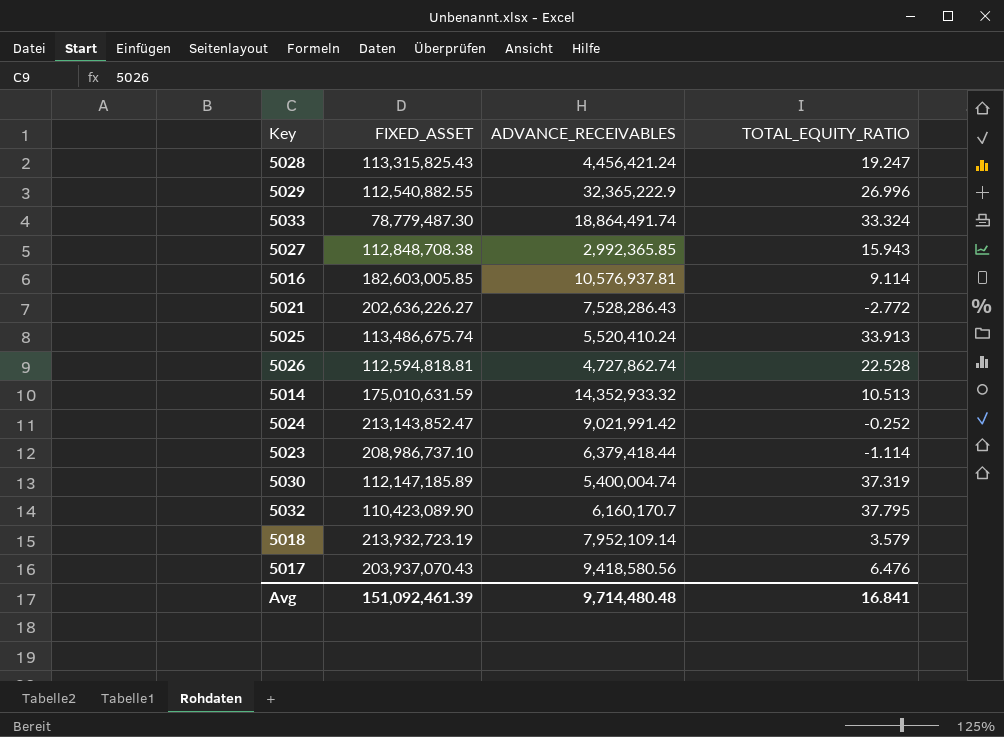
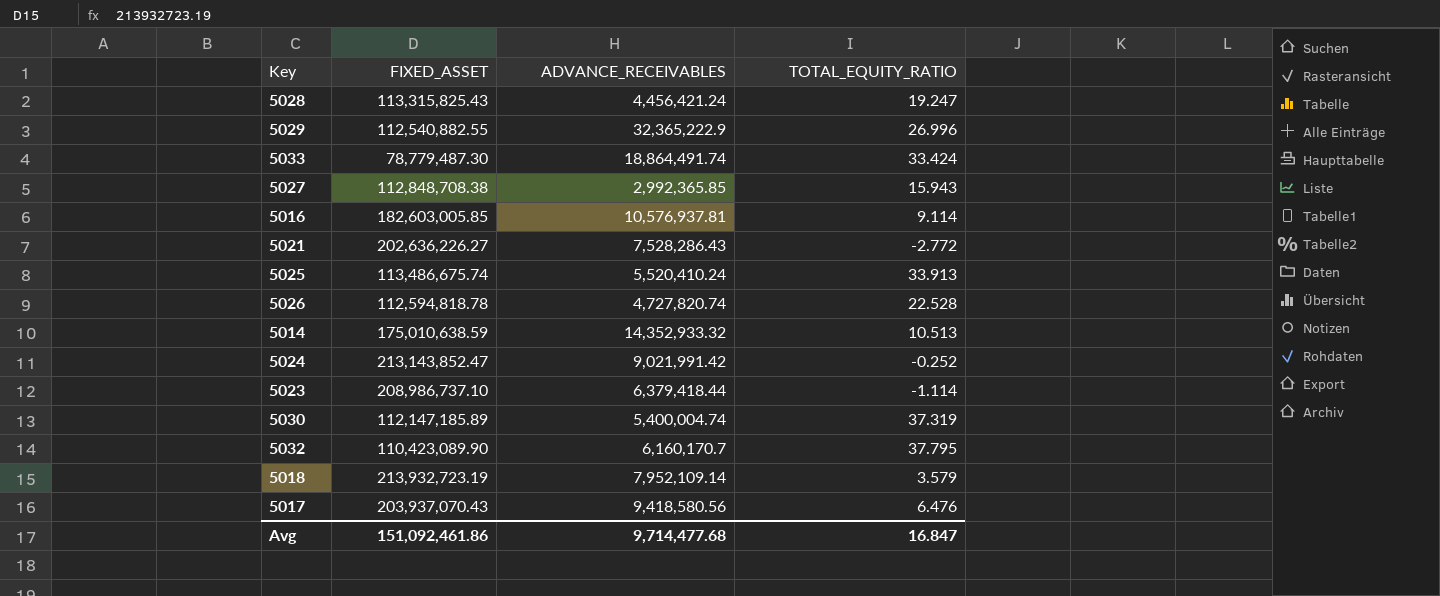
5033 | TOTAL_EQUITY_RATIO: 33.324 -> 33.424
5026 | FIXED_ASSET: 112,594,818.81 -> 112,594,818.78
5026 | ADVANCE_RECEIVABLES: 4,727,862.74 -> 4,727,820.74
5014 | FIXED_ASSET: 175,010,631.59 -> 175,010,638.59
Avg | FIXED_ASSET: 151,092,461.39 -> 151,092,461.86
Avg | ADVANCE_RECEIVABLES: 9,714,480.48 -> 9,714,477.68
Avg | TOTAL_EQUITY_RATIO: 16.841 -> 16.847

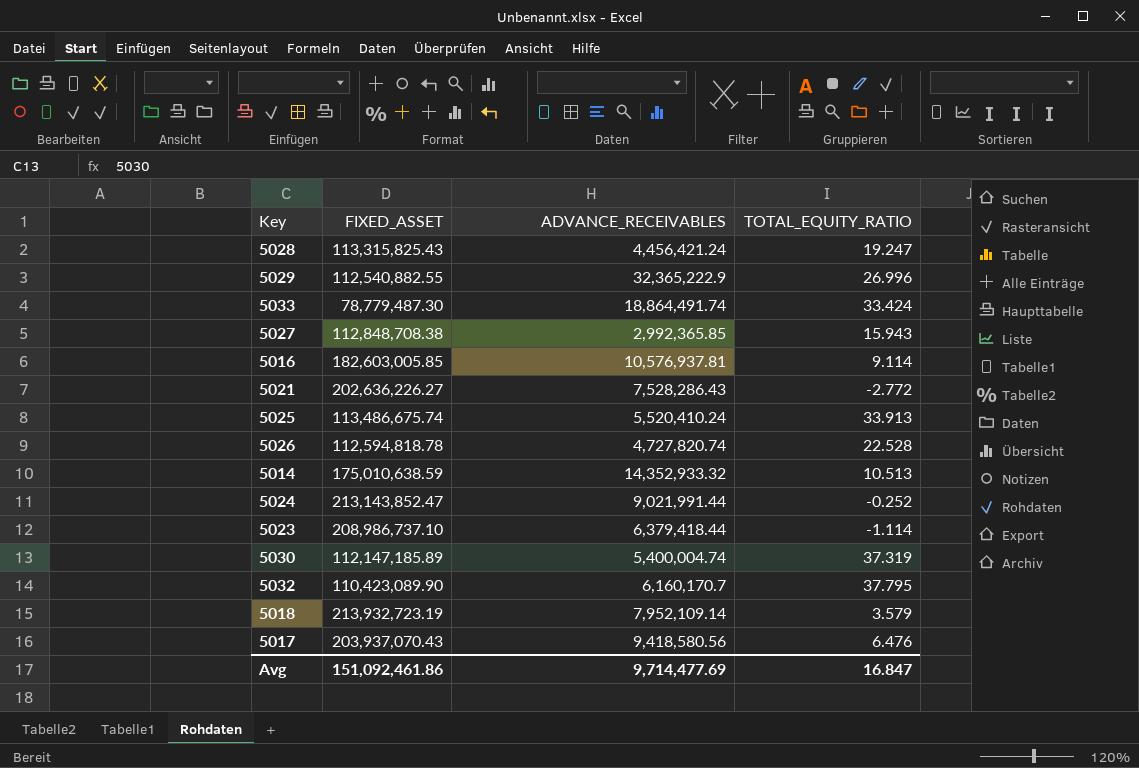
5024 | ADVANCE_RECEIVABLES: 9,021,991.42 -> 9,021,991.44
Avg | ADVANCE_RECEIVABLES: 9,714,477.68 -> 9,714,477.69

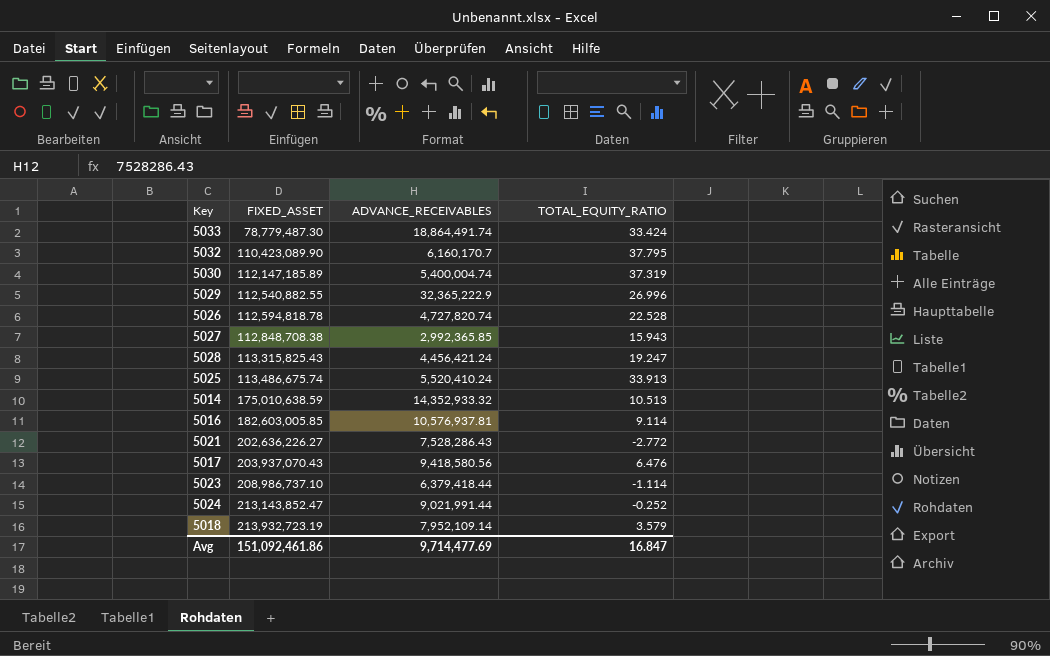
row order: none -> FIXED_ASSET ascending

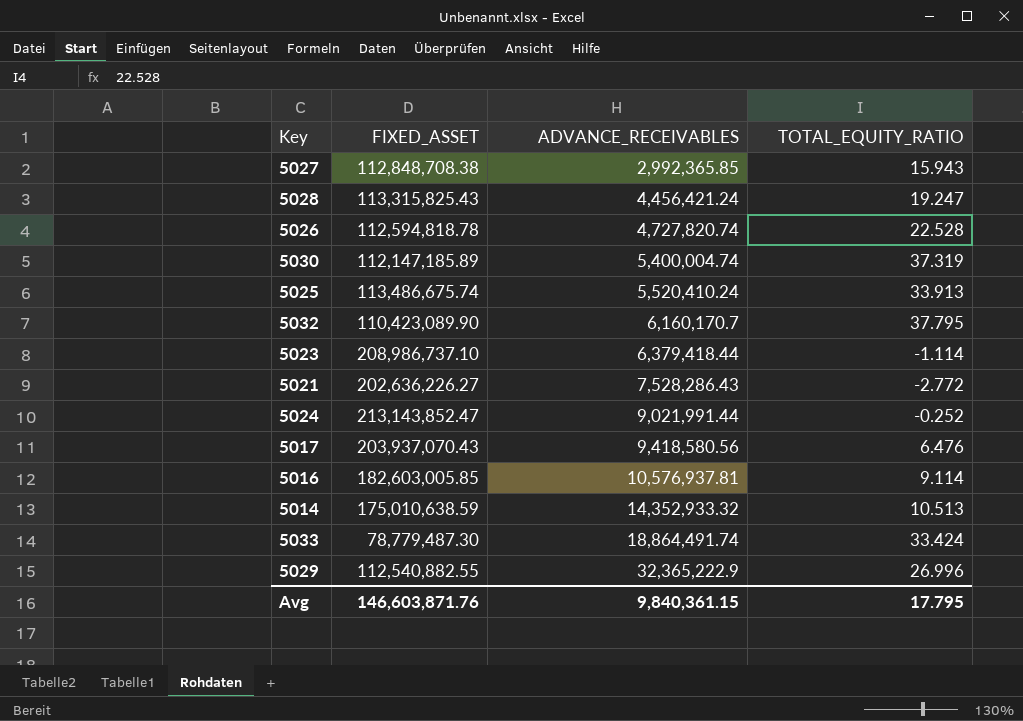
row order: FIXED_ASSET ascending -> ADVANCE_RECEIVABLES ascending
row 5018: 213,932,723.19 | 7,952,109.14 | 3.579 -> none
Avg | FIXED_ASSET: 151,092,461.86 -> 146,603,871.76
Avg | ADVANCE_RECEIVABLES: 9,714,477.69 -> 9,840,361.15
Avg | TOTAL_EQUITY_RATIO: 16.847 -> 17.795

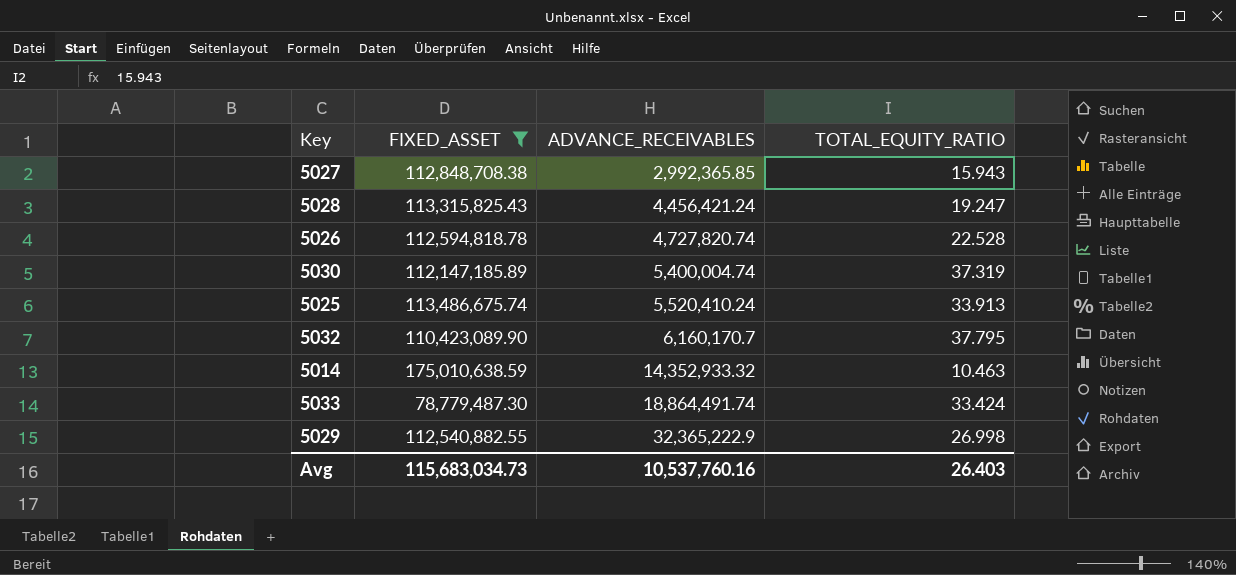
filter: none -> FIXED_ASSET <= 175,010,638.59
5014 | TOTAL_EQUITY_RATIO: 10.513 -> 10.463
5029 | TOTAL_EQUITY_RATIO: 26.996 -> 26.998
Avg | FIXED_ASSET: 146,603,871.76 -> 115,683,034.73
Avg | ADVANCE_RECEIVABLES: 9,840,361.15 -> 10,537,760.16
Avg | TOTAL_EQUITY_RATIO: 17.795 -> 26.403

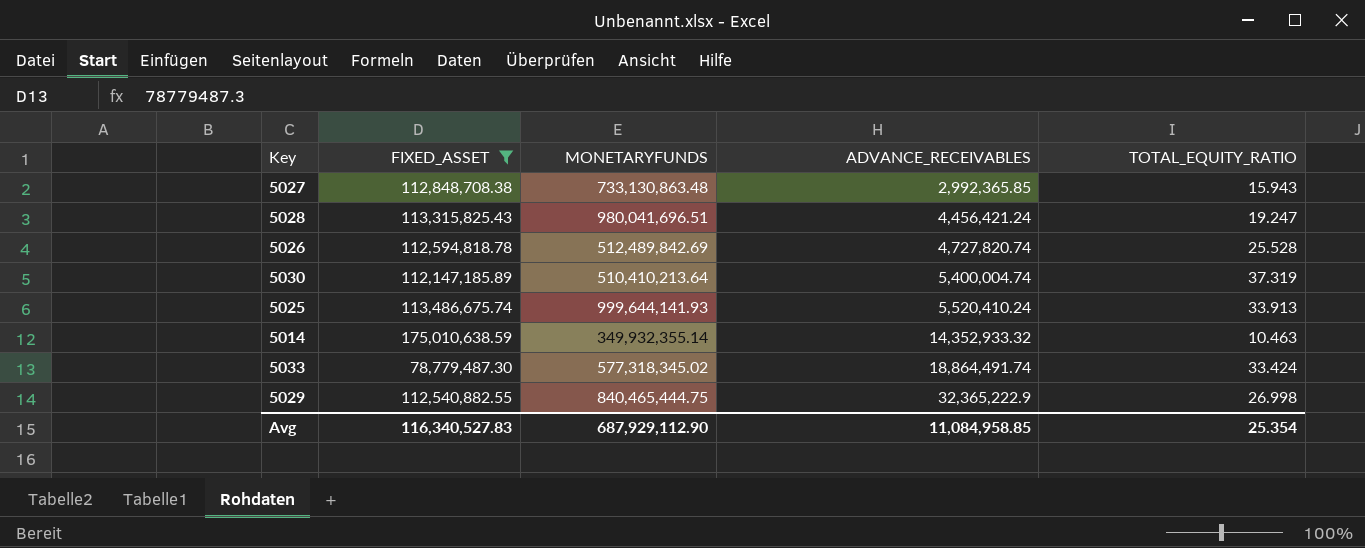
column MONETARYFUNDS | position: none -> 3
row 5032: 110,423,089.90 | 6,160,170.7 | 37.795 -> none
5026 | TOTAL_EQUITY_RATIO: 22.528 -> 25.528
Avg | FIXED_ASSET: 115,683,034.73 -> 116,340,527.83
Avg | ADVANCE_RECEIVABLES: 10,537,760.16 -> 11,084,958.85
Avg | TOTAL_EQUITY_RATIO: 26.403 -> 25.354

